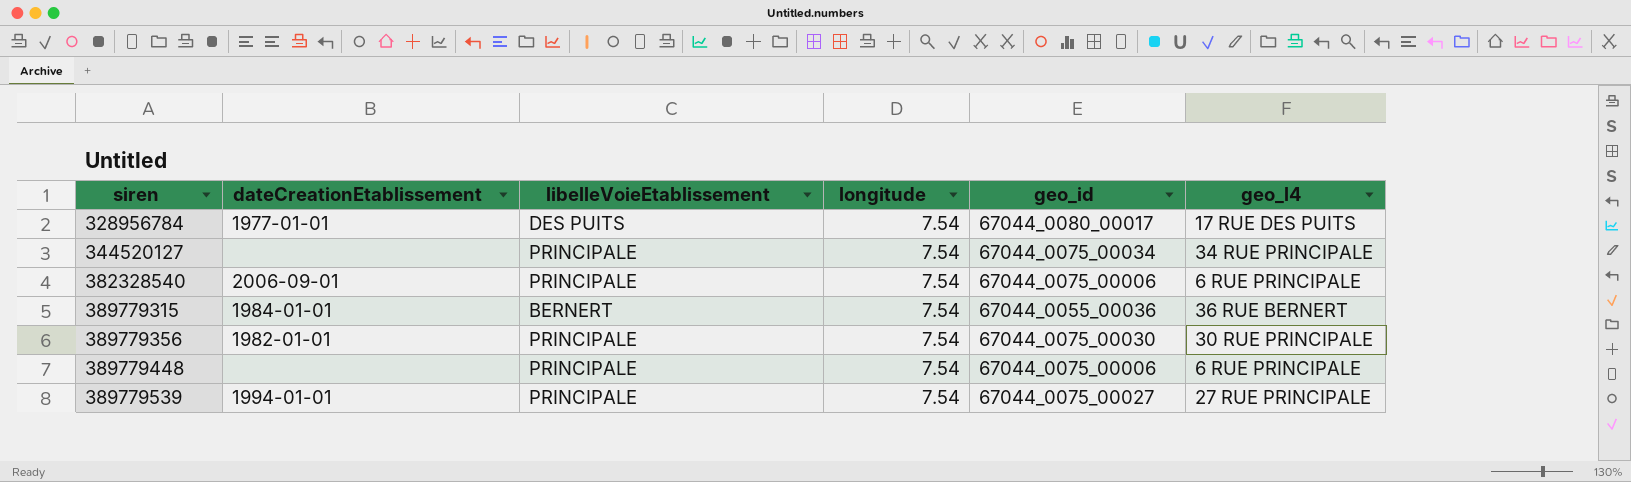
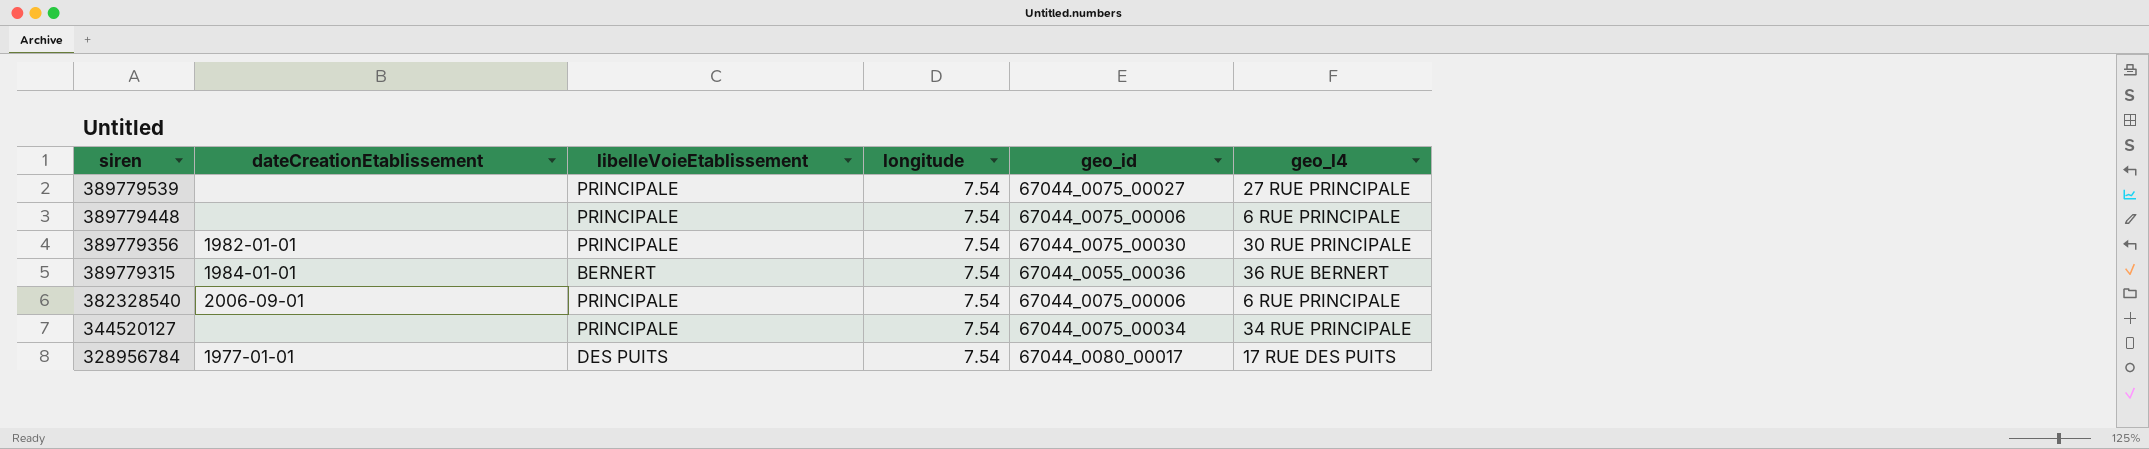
row order: siren ascending -> siren descending
389779539 | dateCreationEtablissement: 1994-01-01 -> none

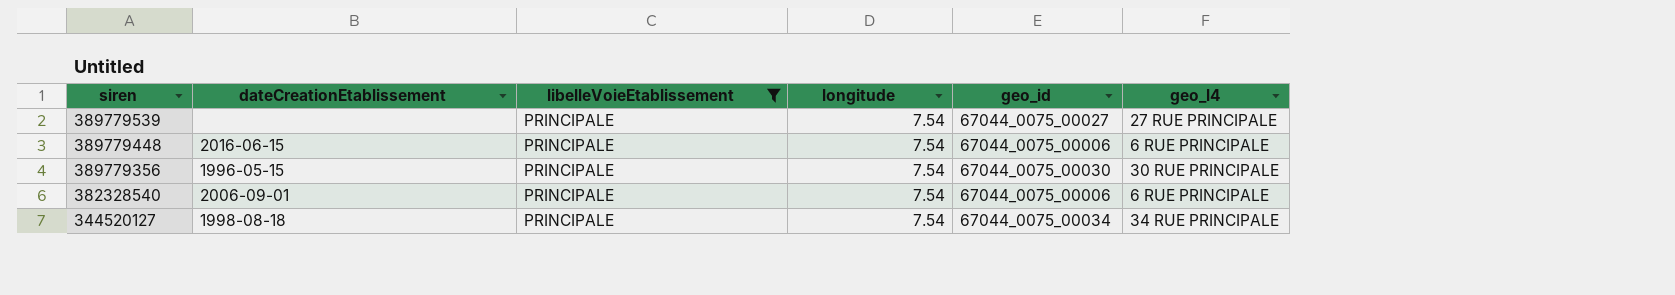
filter: none -> libelleVoieEtablissement = PRINCIPALE
389779448 | dateCreationEtablissement: none -> 2016-06-15
389779356 | dateCreationEtablissement: 1982-01-01 -> 1996-05-15
344520127 | dateCreationEtablissement: none -> 1998-08-18

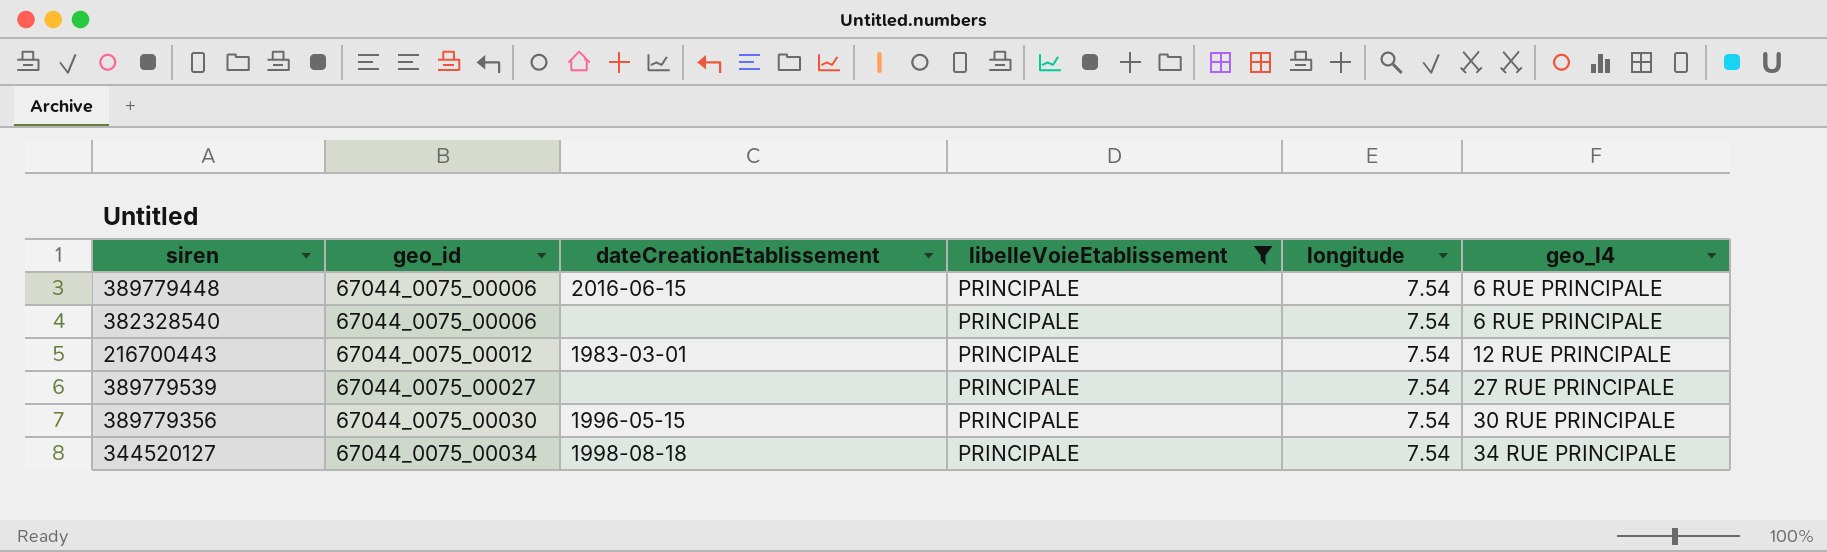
row order: siren descending -> geo_id ascending
column geo_id | position: 5 -> 2
382328540 | dateCreationEtablissement: 2006-09-01 -> none
row 216700443: none -> 67044_0075_00012 | 1983-03-01 | PRINCIPALE | 7.54 | 12 RUE PRINCIPALE

